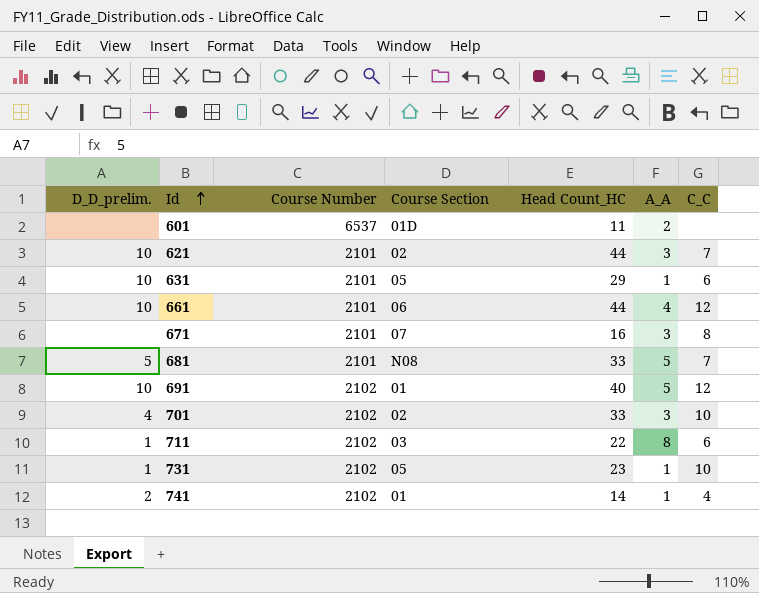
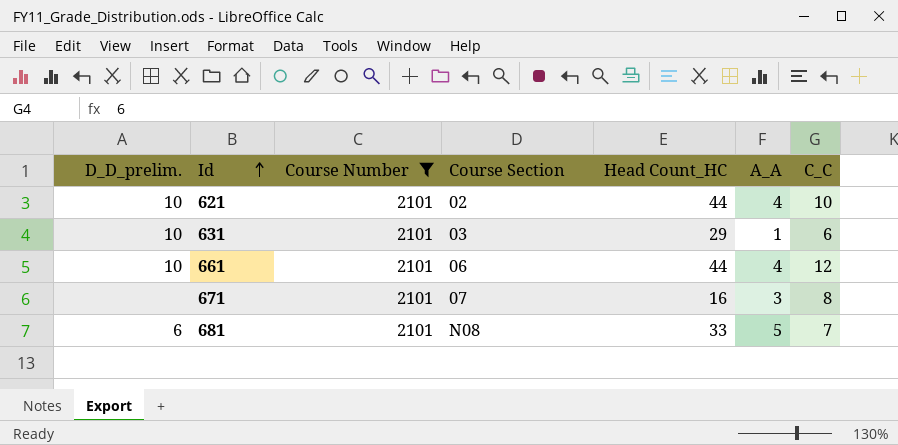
filter: none -> Course Number = 2101
621 | A_A: 3 -> 4
621 | C_C: 7 -> 10
631 | Course Section: 05 -> 03
681 | D_D_prelim.: 5 -> 6

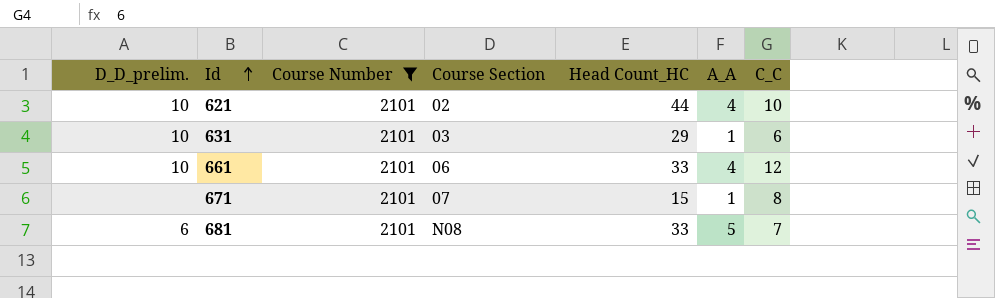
661 | Head Count_HC: 44 -> 33
671 | Head Count_HC: 16 -> 15
671 | A_A: 3 -> 1

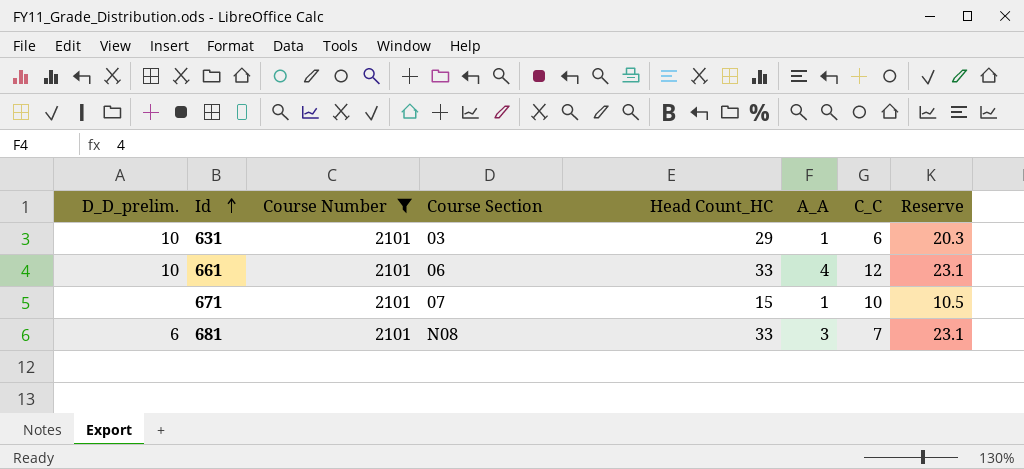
column Reserve | formula: none -> [Head Count_HC] * 0.7
row 621: 10 | 2101 | 02 | 44 | 4 | 10 -> none
671 | C_C: 8 -> 10
681 | A_A: 5 -> 3

